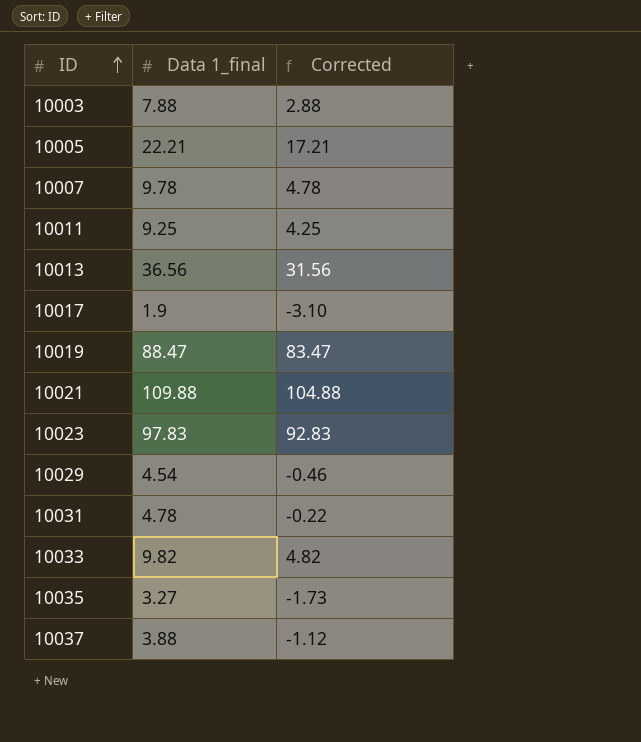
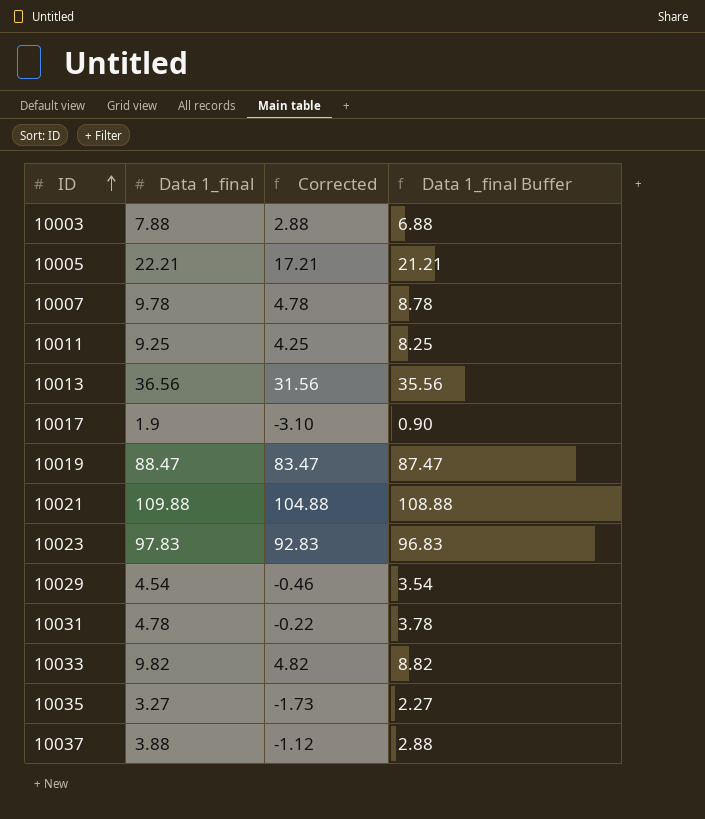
column Data 1_final Buffer | formula: none -> [Data 1_final] - 1

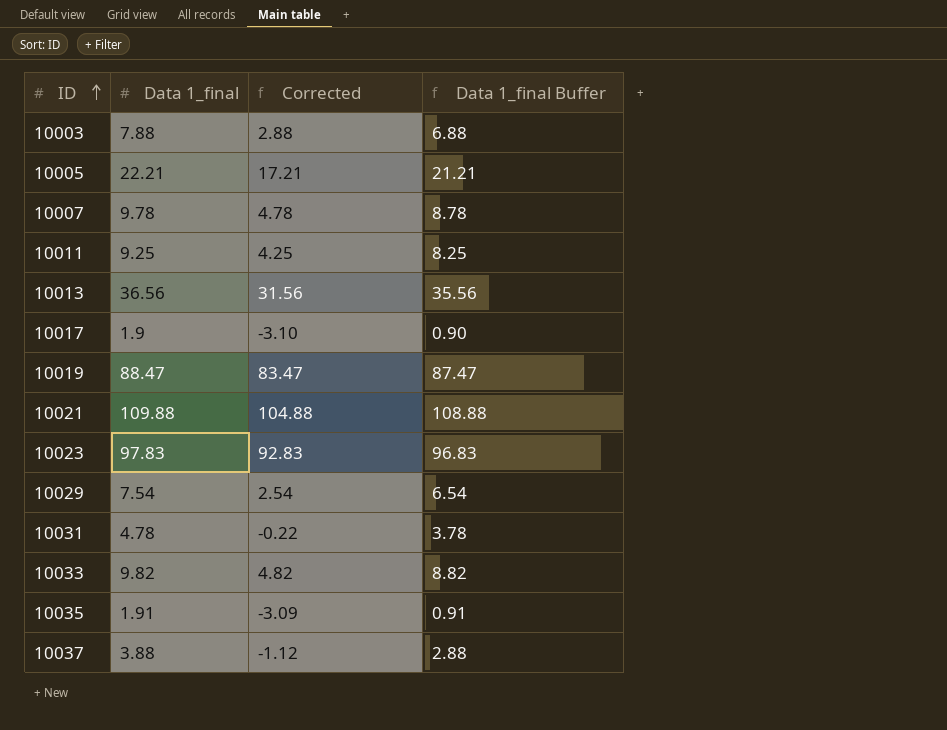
10029 | Data 1_final: 4.54 -> 7.54
10029 | Corrected: -0.46 -> 2.54
10029 | Data 1_final Buffer: 3.54 -> 6.54
10035 | Data 1_final: 3.27 -> 1.91
10035 | Corrected: -1.73 -> -3.09
10035 | Data 1_final Buffer: 2.27 -> 0.91

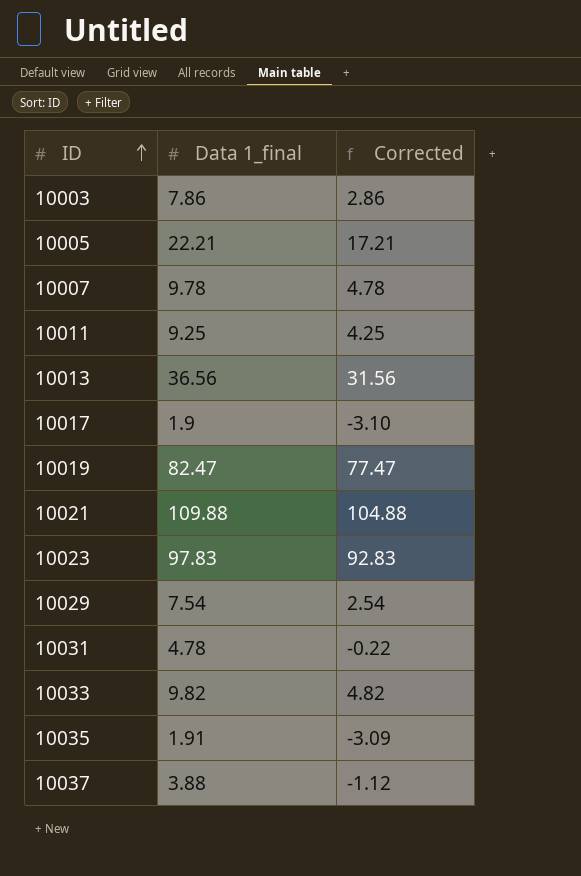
column Data 1_final Buffer | formula: [Data 1_final] - 1 -> none
10003 | Data 1_final: 7.88 -> 7.86
10003 | Corrected: 2.88 -> 2.86
10019 | Data 1_final: 88.47 -> 82.47
10019 | Corrected: 83.47 -> 77.47

